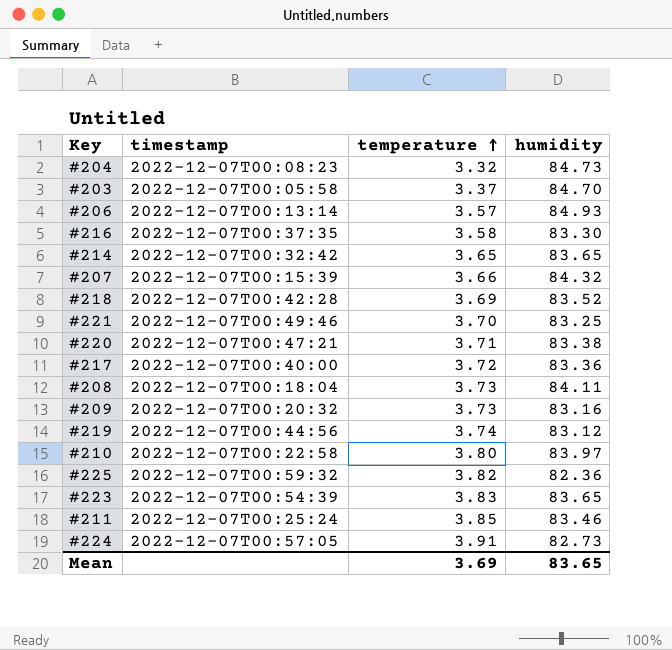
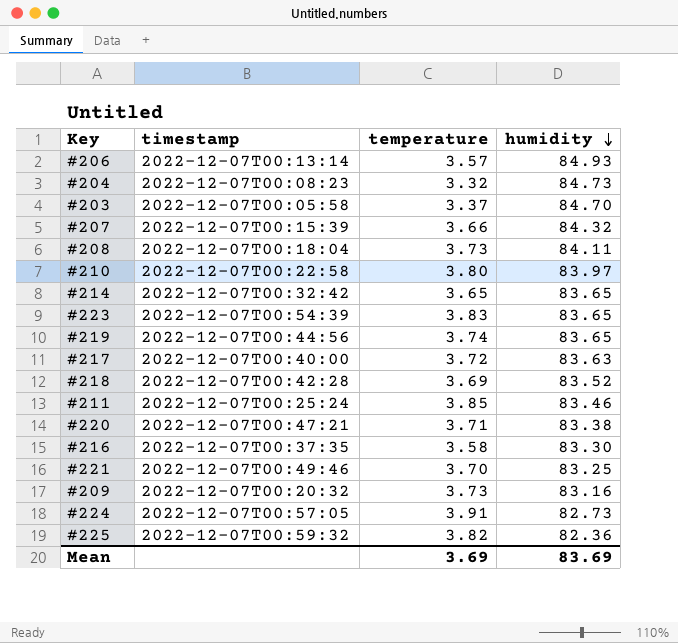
row order: temperature ascending -> humidity descending
#219 | humidity: 83.12 -> 83.65
#217 | humidity: 83.36 -> 83.63
Mean | humidity: 83.65 -> 83.69

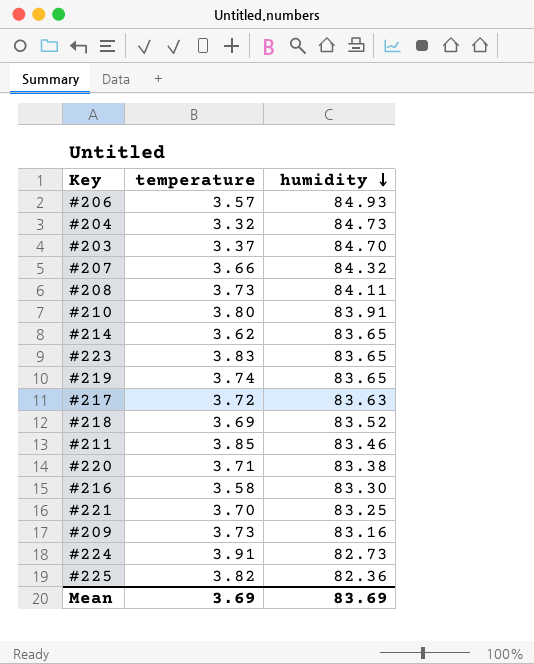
column timestamp | position: 2 -> none
#210 | humidity: 83.97 -> 83.91
#214 | temperature: 3.65 -> 3.62

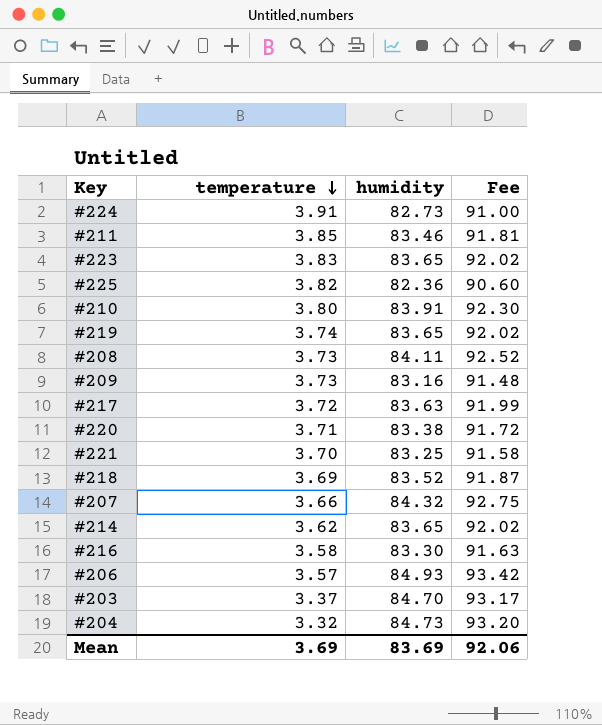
row order: humidity descending -> temperature descending
column Fee | formula: none -> [humidity] * 1.1

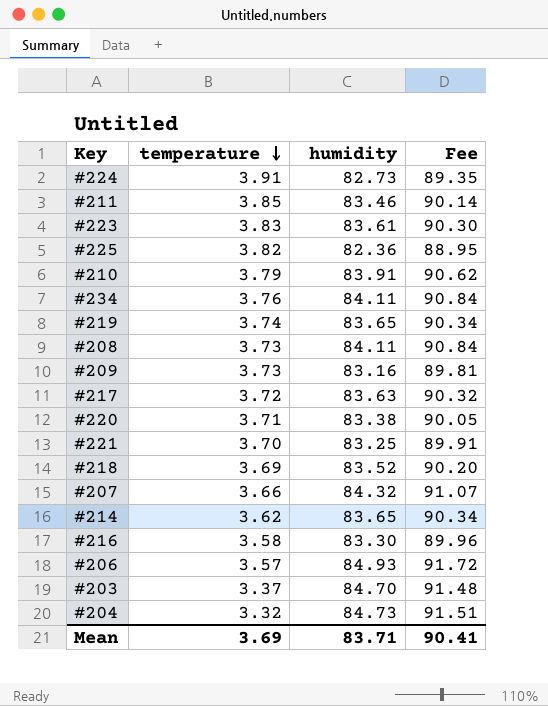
column Fee | formula: [humidity] * 1.1 -> [humidity] * 1.08
#223 | humidity: 83.65 -> 83.61
#210 | temperature: 3.80 -> 3.79
row #234: none -> 3.76 | 84.11 | 90.84
Mean | humidity: 83.69 -> 83.71
Mean | Fee: 92.06 -> 90.41

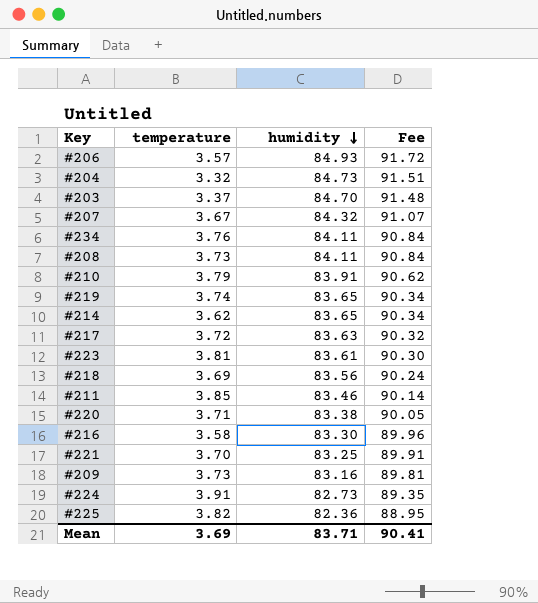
row order: temperature descending -> humidity descending
#207 | temperature: 3.66 -> 3.67
#223 | temperature: 3.83 -> 3.81
#218 | humidity: 83.52 -> 83.56
#218 | Fee: 90.20 -> 90.24

